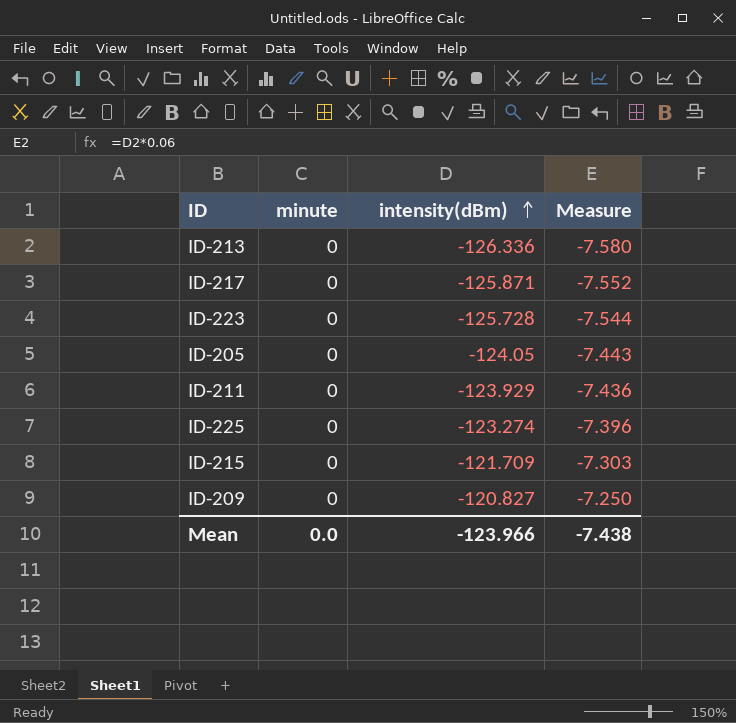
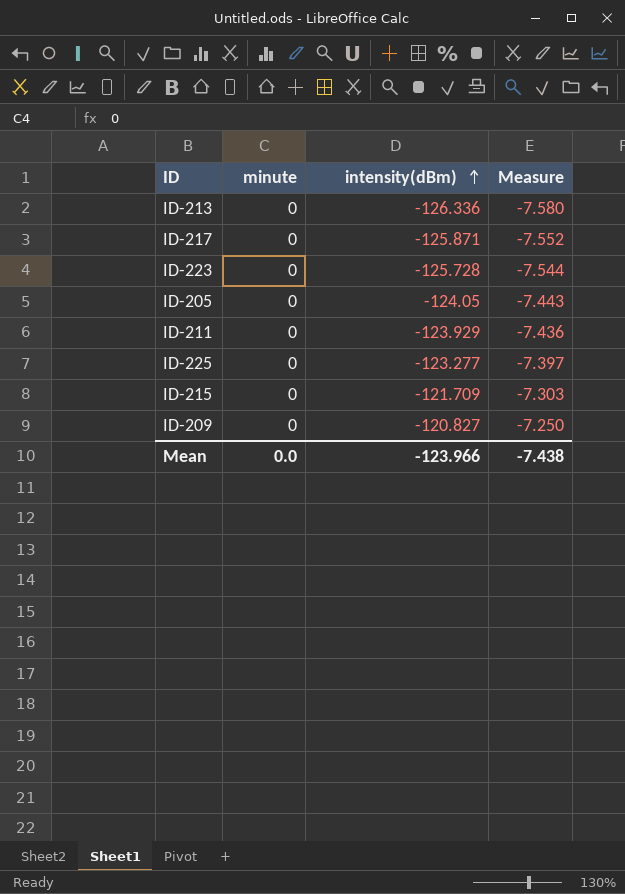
ID-225 | intensity(dBm): -123.274 -> -123.277
ID-225 | Measure: -7.396 -> -7.397

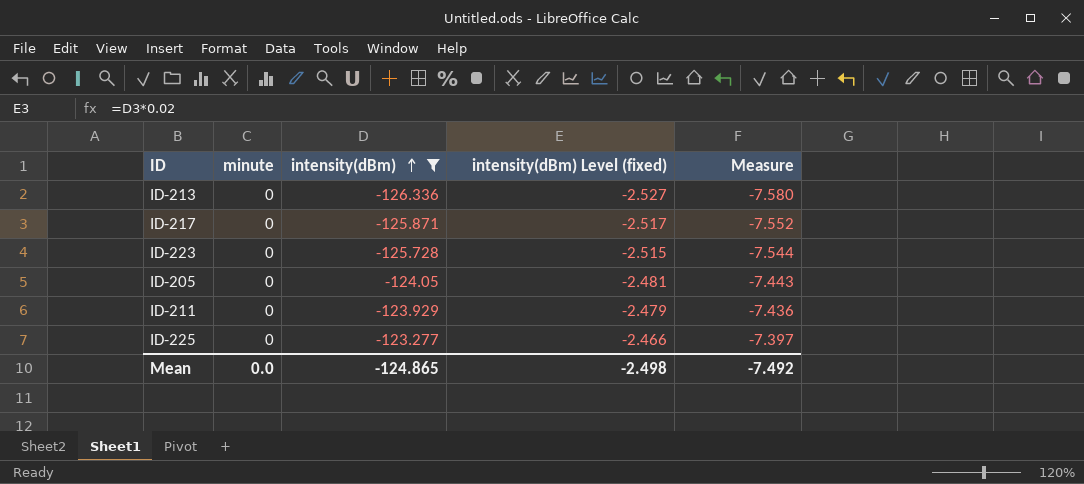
filter: none -> intensity(dBm) <= -123.277
column intensity(dBm) Level (fixed) | formula: none -> [intensity(dBm)] * 0.02
Mean | intensity(dBm): -123.966 -> -124.865
Mean | Measure: -7.438 -> -7.492

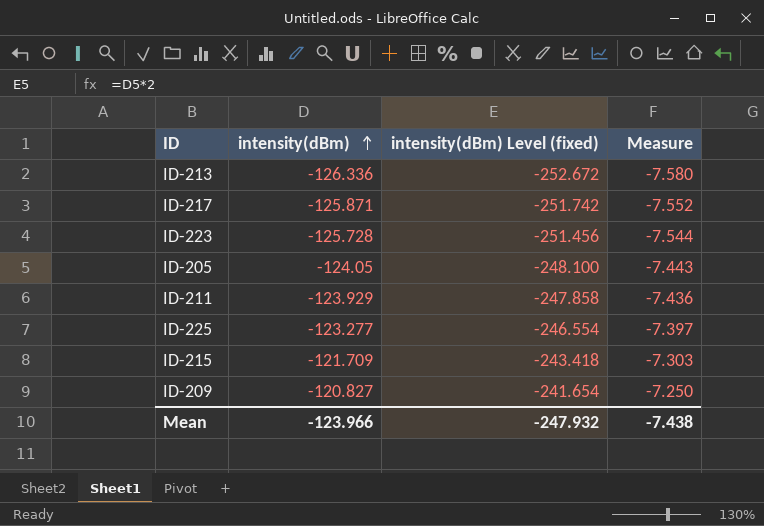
filter: intensity(dBm) <= -123.277 -> none
column minute | position: 2 -> none
column intensity(dBm) Level (fixed) | formula: [intensity(dBm)] * 0.02 -> [intensity(dBm)] * 2
Mean | intensity(dBm): -124.865 -> -123.966
Mean | intensity(dBm) Level (fixed): -2.498 -> -247.932
Mean | Measure: -7.492 -> -7.438

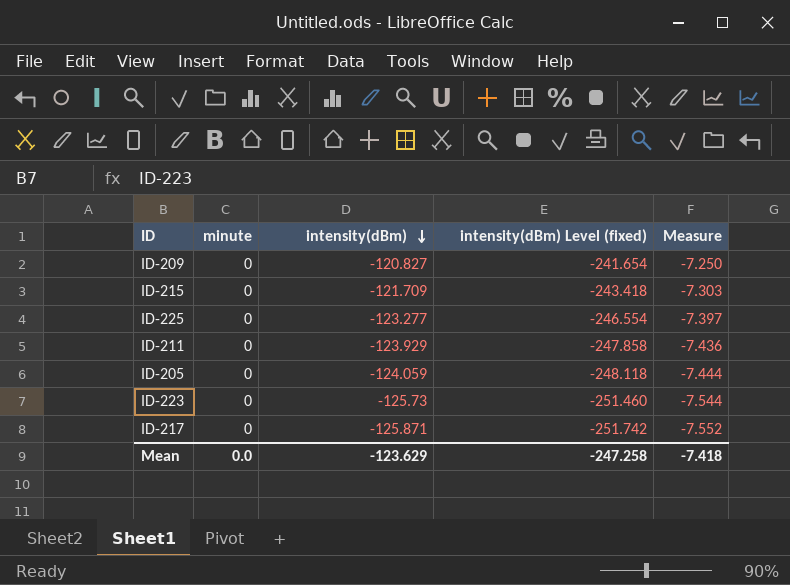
row order: intensity(dBm) ascending -> intensity(dBm) descending
column minute | position: none -> 2
row ID-213: -126.336 | -252.672 | -7.580 -> none
ID-205 | intensity(dBm): -124.05 -> -124.059
ID-205 | intensity(dBm) Level (fixed): -248.100 -> -248.118
ID-205 | Measure: -7.443 -> -7.444
ID-223 | intensity(dBm): -125.728 -> -125.73
ID-223 | intensity(dBm) Level (fixed): -251.456 -> -251.460
Mean | intensity(dBm): -123.966 -> -123.629
Mean | intensity(dBm) Level (fixed): -247.932 -> -247.258
Mean | Measure: -7.438 -> -7.418

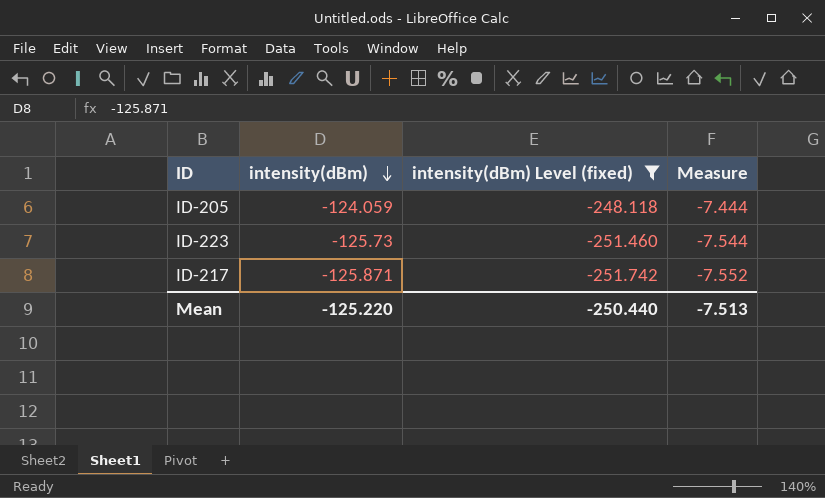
filter: none -> intensity(dBm) Level (fixed) <= -248.118
column minute | position: 2 -> none
Mean | intensity(dBm): -123.629 -> -125.220
Mean | intensity(dBm) Level (fixed): -247.258 -> -250.440
Mean | Measure: -7.418 -> -7.513

